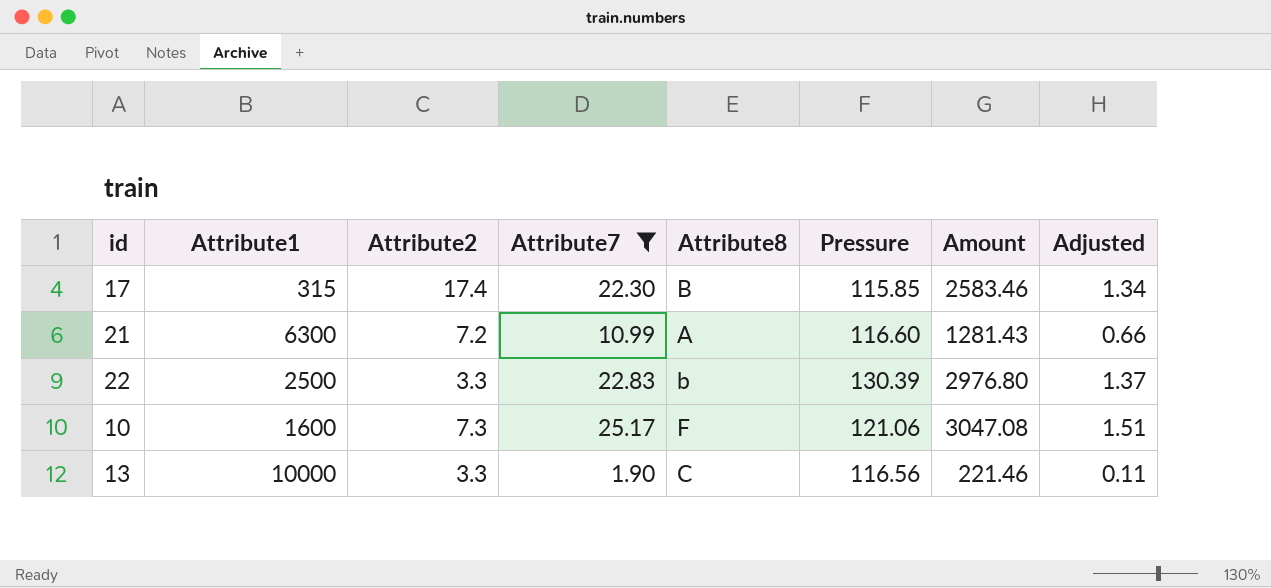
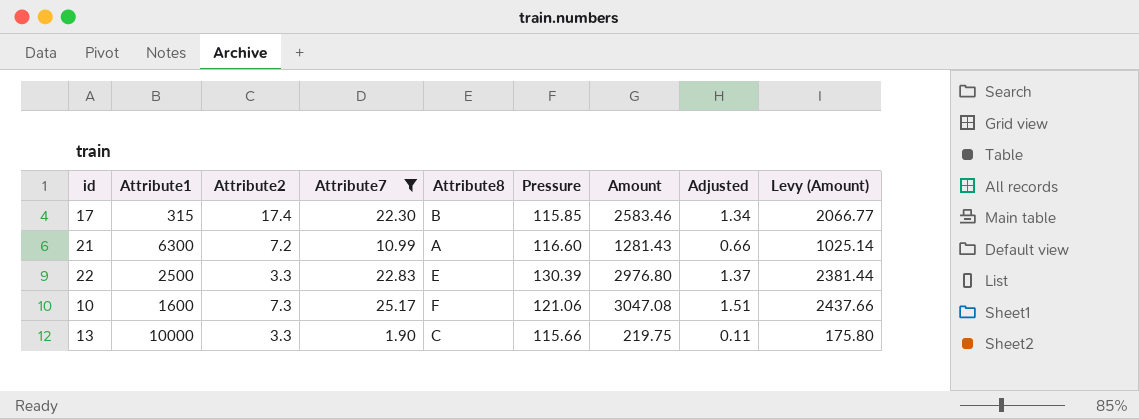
column Levy (Amount) | formula: none -> [Amount] * 0.8
22 | Attribute8: b -> E
13 | Pressure: 116.56 -> 115.66
13 | Amount: 221.46 -> 219.75

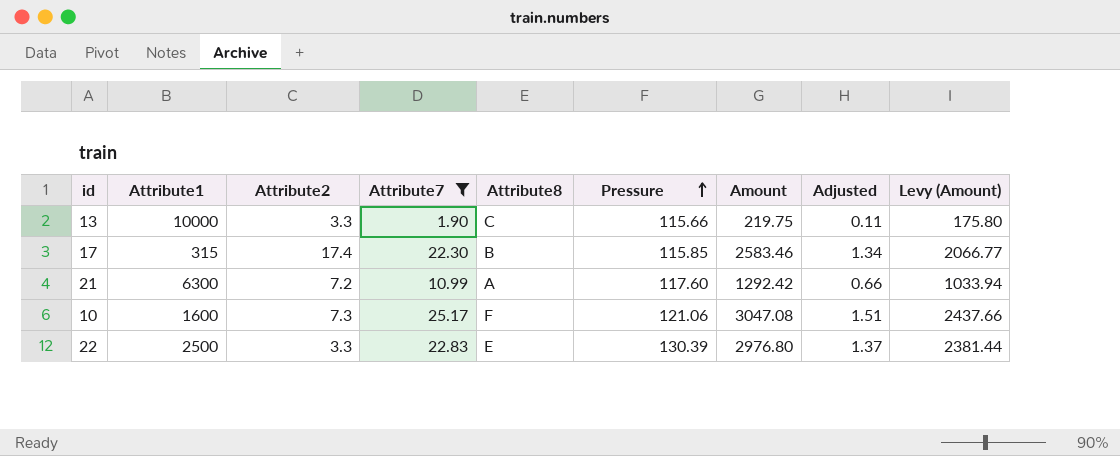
row order: none -> Pressure ascending
21 | Pressure: 116.60 -> 117.60
21 | Amount: 1281.43 -> 1292.42
21 | Levy (Amount): 1025.14 -> 1033.94

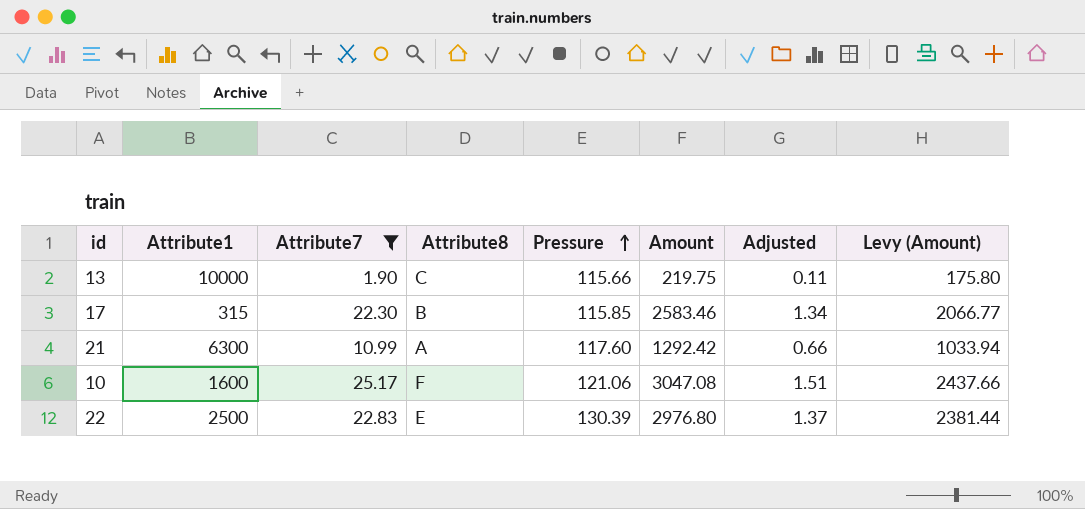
column Attribute2 | position: 3 -> none

